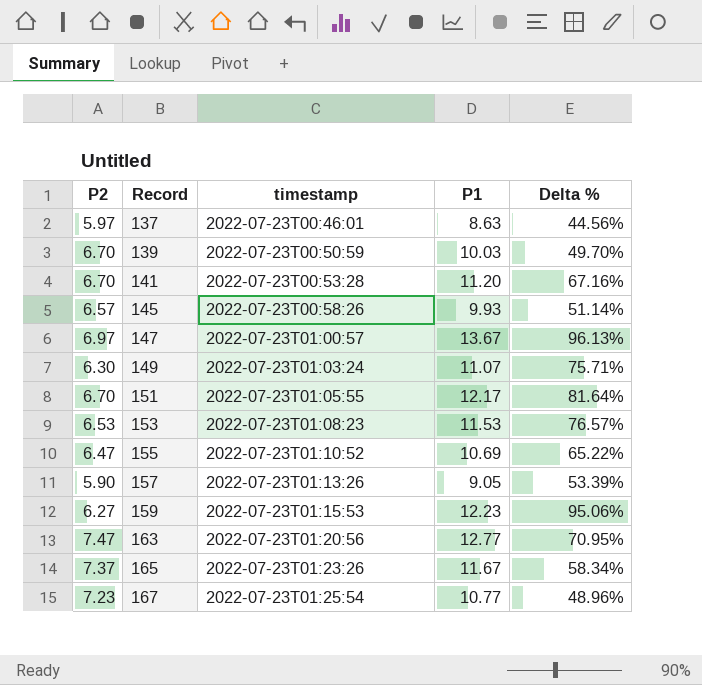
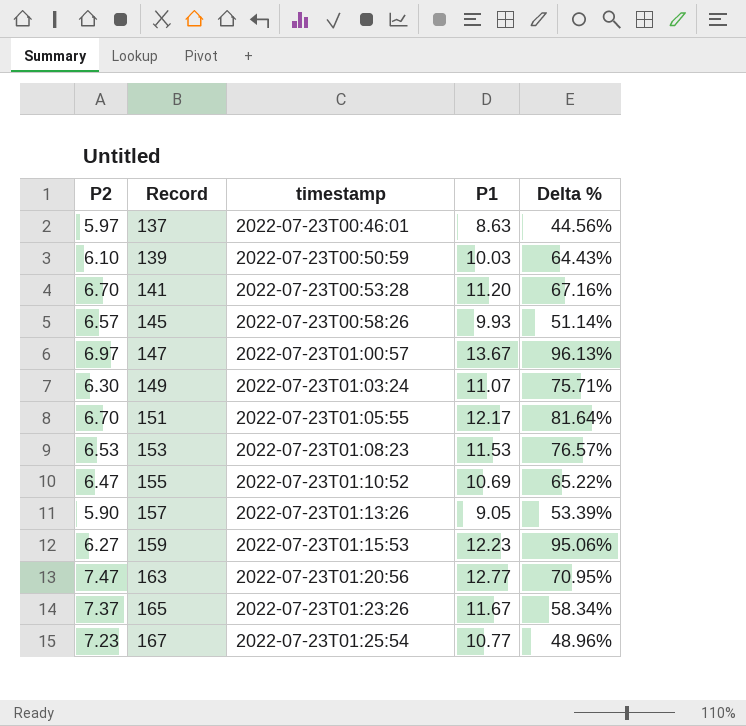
139 | P2: 6.70 -> 6.10
139 | Delta %: 49.70% -> 64.43%

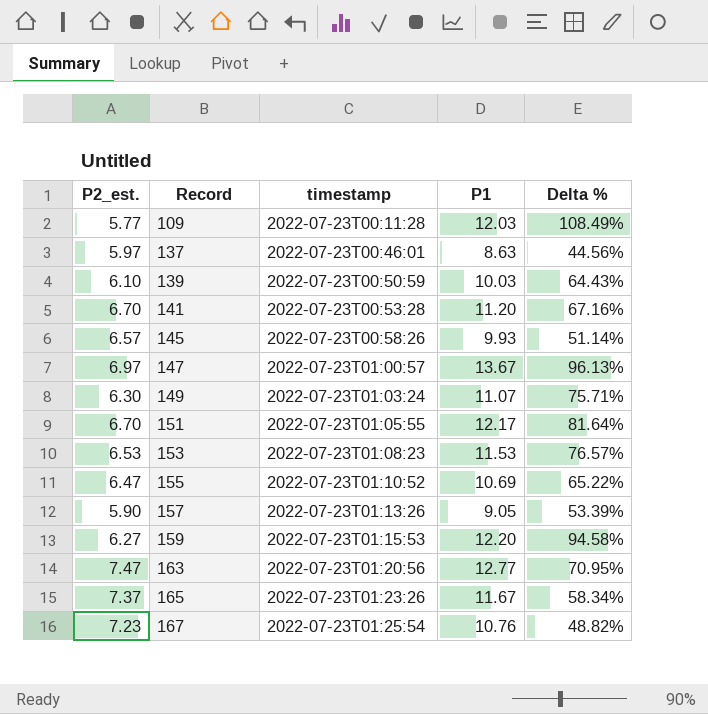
column name: P2 -> P2_est.
row 109: none -> 5.77 | 2022-07-23T00:11:28 | 12.03 | 108.49%
159 | P1: 12.23 -> 12.20
159 | Delta %: 95.06% -> 94.58%
167 | P1: 10.77 -> 10.76
167 | Delta %: 48.96% -> 48.82%

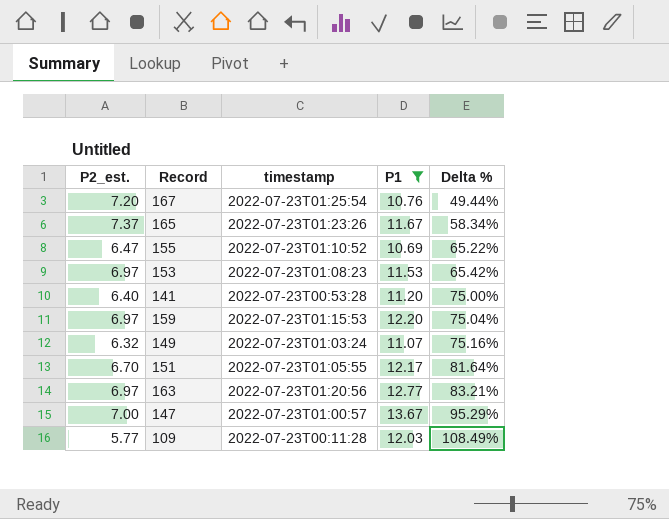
filter: none -> P1 >= 10.69
row order: Record ascending -> Delta % ascending
167 | P2_est.: 7.23 -> 7.20
167 | Delta %: 48.82% -> 49.44%
153 | P2_est.: 6.53 -> 6.97
153 | Delta %: 76.57% -> 65.42%
141 | P2_est.: 6.70 -> 6.40
141 | Delta %: 67.16% -> 75.00%
159 | P2_est.: 6.27 -> 6.97
159 | Delta %: 94.58% -> 75.04%
149 | P2_est.: 6.30 -> 6.32
149 | Delta %: 75.71% -> 75.16%
163 | P2_est.: 7.47 -> 6.97
163 | Delta %: 70.95% -> 83.21%
147 | P2_est.: 6.97 -> 7.00
147 | Delta %: 96.13% -> 95.29%

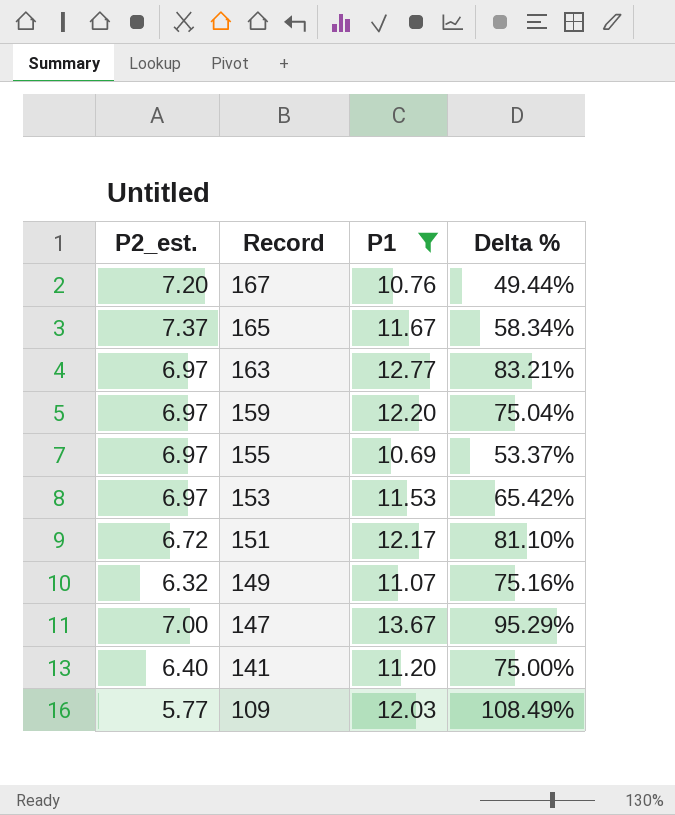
row order: Delta % ascending -> Record descending
column timestamp | position: 3 -> none
155 | P2_est.: 6.47 -> 6.97
155 | Delta %: 65.22% -> 53.37%
151 | P2_est.: 6.70 -> 6.72
151 | Delta %: 81.64% -> 81.10%

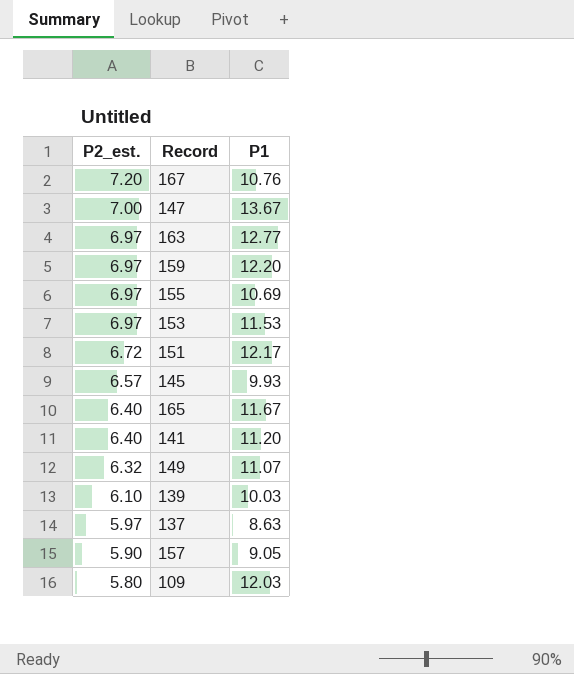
filter: P1 >= 10.69 -> none
row order: Record descending -> P2_est. descending
column Delta % | formula: ([P1] - [P2_est.]) / [P2_est.] -> none
165 | P2_est.: 7.37 -> 6.40
109 | P2_est.: 5.77 -> 5.80

